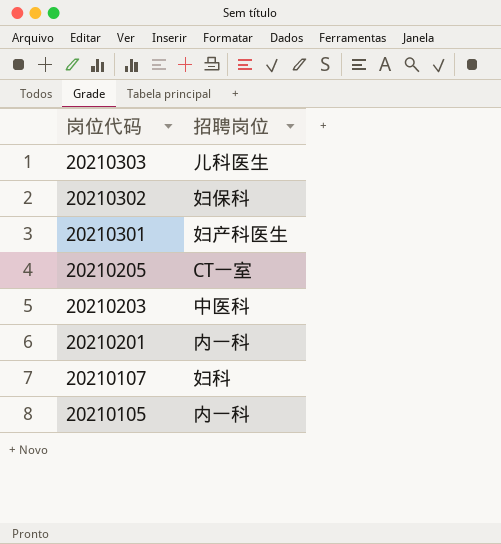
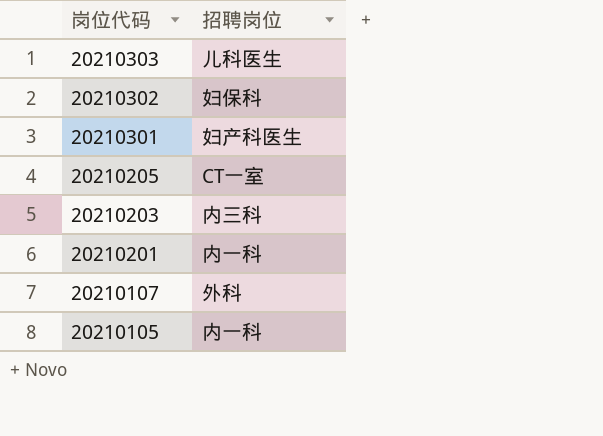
20210203 | 招聘岗位: 中医科 -> 内三科
20210107 | 招聘岗位: 妇科 -> 外科

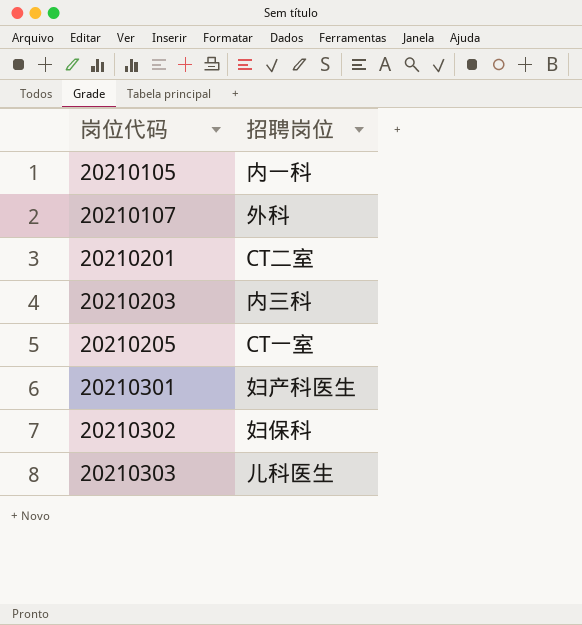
row order: 岗位代码 descending -> 岗位代码 ascending
20210201 | 招聘岗位: 内一科 -> CT二室

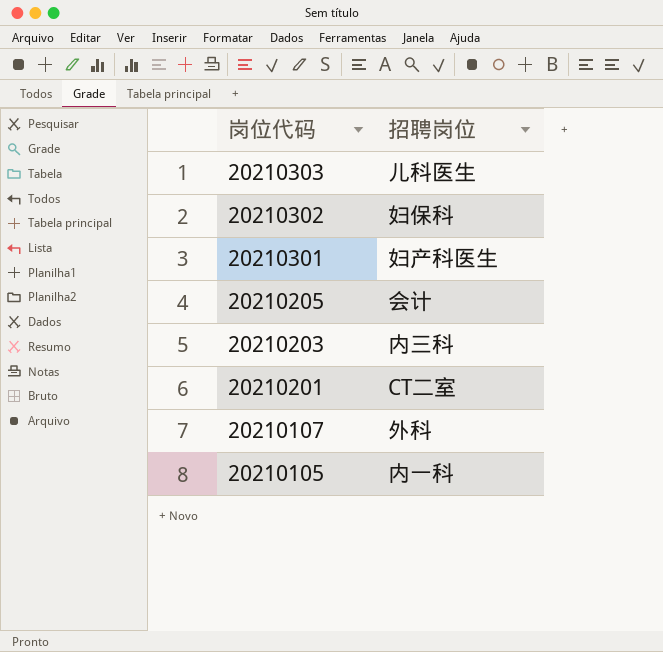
row order: 岗位代码 ascending -> 岗位代码 descending
20210205 | 招聘岗位: CT一室 -> 会计

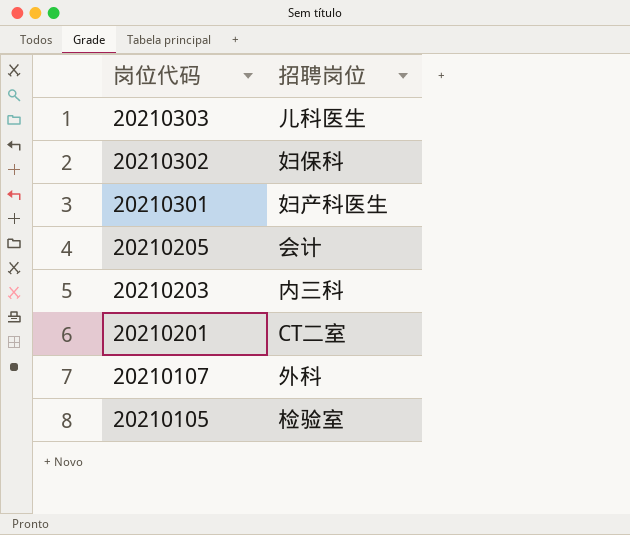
20210105 | 招聘岗位: 内一科 -> 检验室

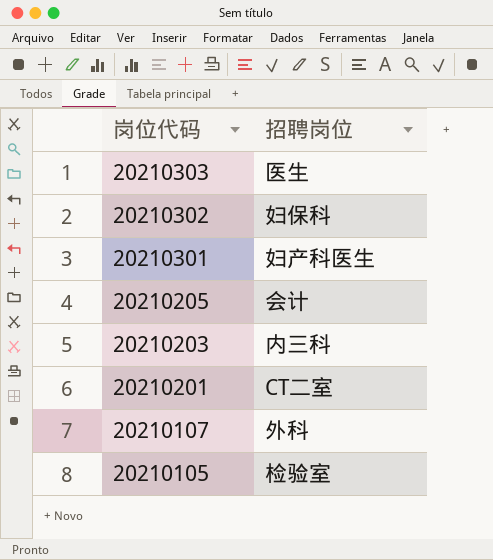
20210303 | 招聘岗位: 儿科医生 -> 医生

